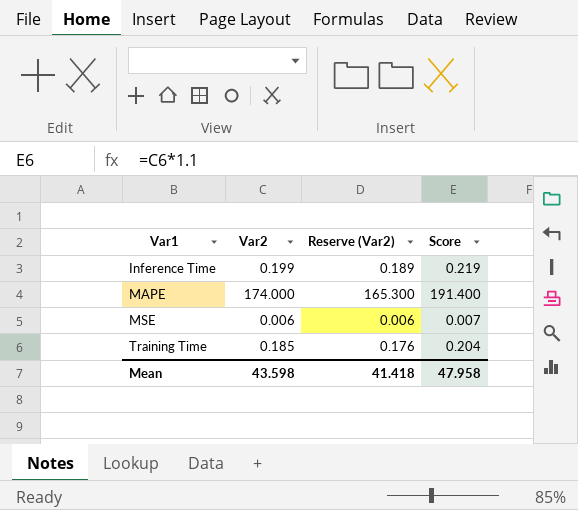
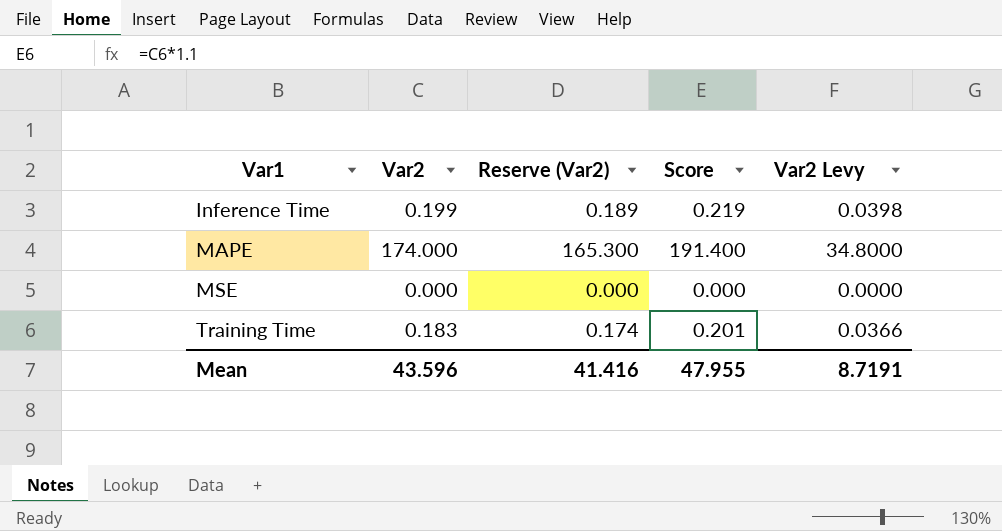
column Var2 Levy | formula: none -> [Var2] * 0.2
MSE | Var2: 0.006 -> 0.000
MSE | Reserve (Var2): 0.006 -> 0.000
MSE | Score: 0.007 -> 0.000
Training Time | Var2: 0.185 -> 0.183
Training Time | Reserve (Var2): 0.176 -> 0.174
Training Time | Score: 0.204 -> 0.201
Mean | Var2: 43.598 -> 43.596
Mean | Reserve (Var2): 41.418 -> 41.416
Mean | Score: 47.958 -> 47.955

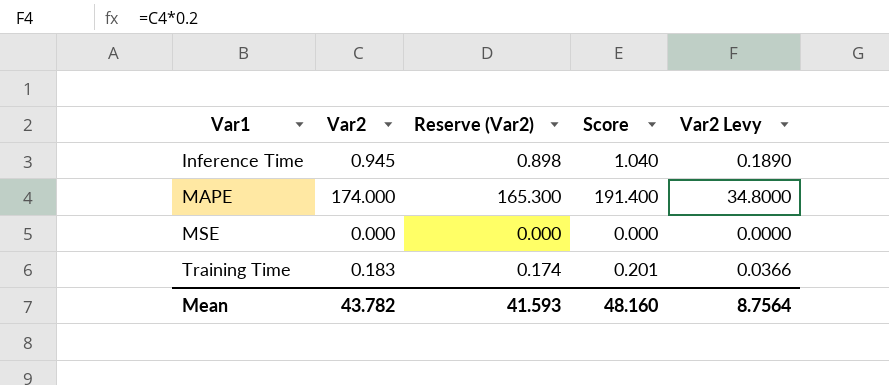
Inference Time | Var2: 0.199 -> 0.945
Inference Time | Reserve (Var2): 0.189 -> 0.898
Inference Time | Score: 0.219 -> 1.040
Inference Time | Var2 Levy: 0.0398 -> 0.1890
Mean | Var2: 43.596 -> 43.782
Mean | Reserve (Var2): 41.416 -> 41.593
Mean | Score: 47.955 -> 48.160
Mean | Var2 Levy: 8.7191 -> 8.7564

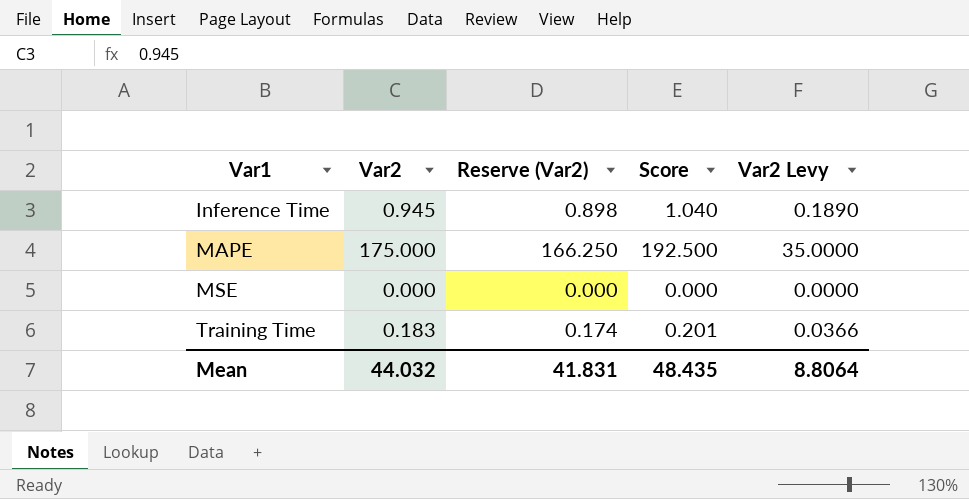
MAPE | Var2: 174.000 -> 175.000
MAPE | Reserve (Var2): 165.300 -> 166.250
MAPE | Score: 191.400 -> 192.500
MAPE | Var2 Levy: 34.8000 -> 35.0000
Mean | Var2: 43.782 -> 44.032
Mean | Reserve (Var2): 41.593 -> 41.831
Mean | Score: 48.160 -> 48.435
Mean | Var2 Levy: 8.7564 -> 8.8064

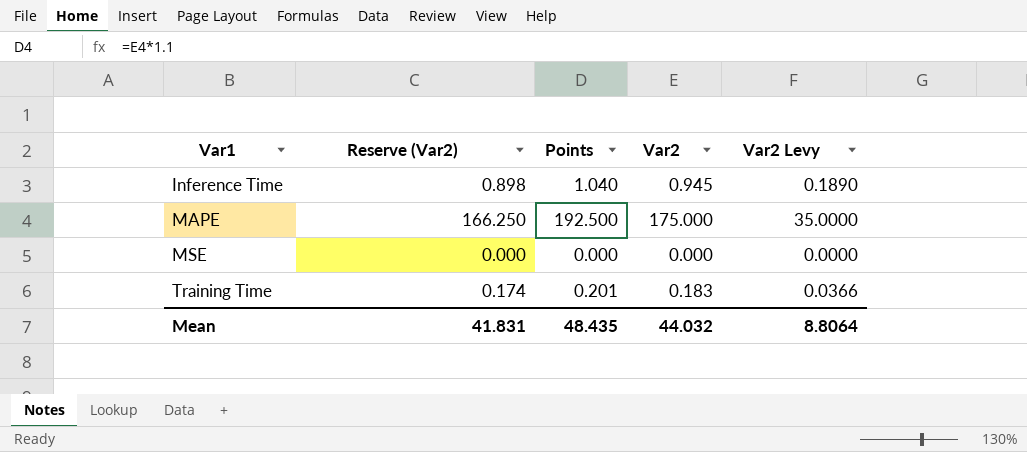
column name: Score -> Points
column Var2 | position: 2 -> 4

